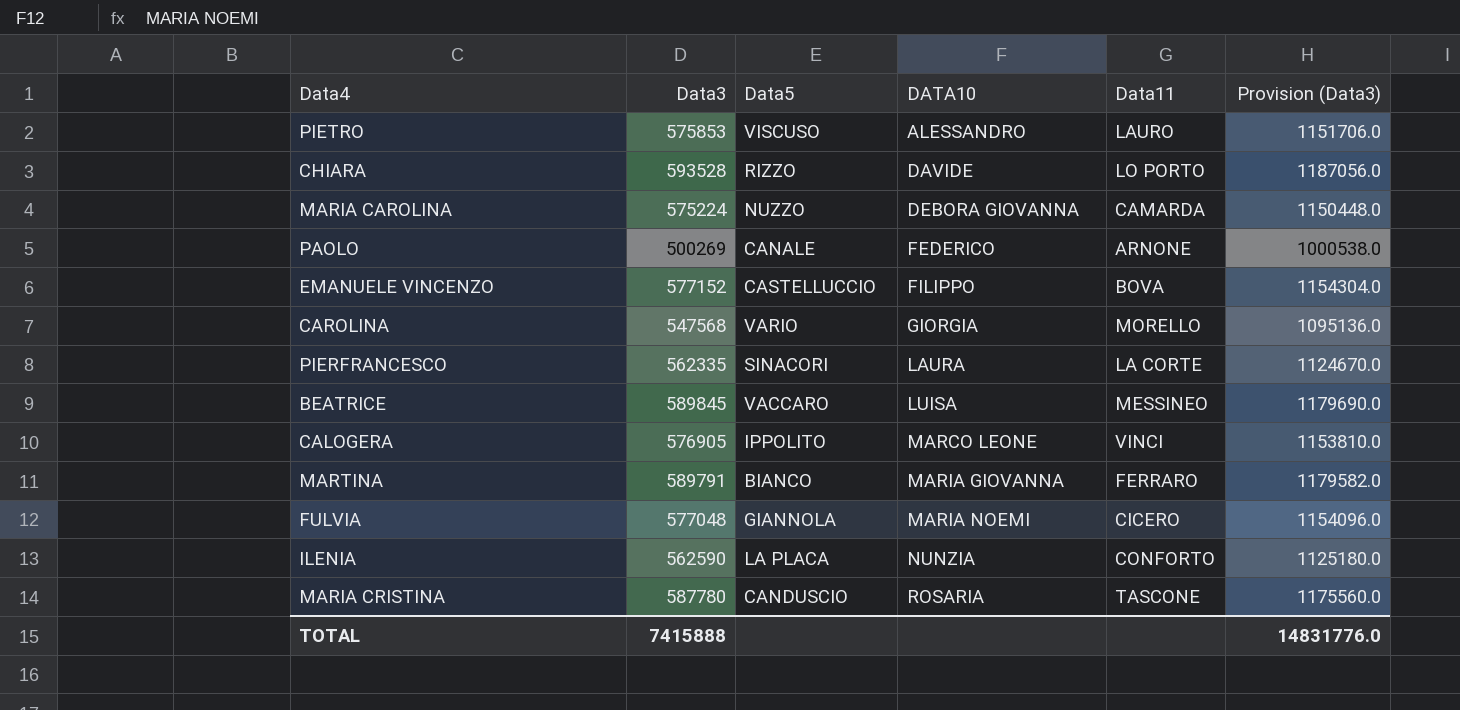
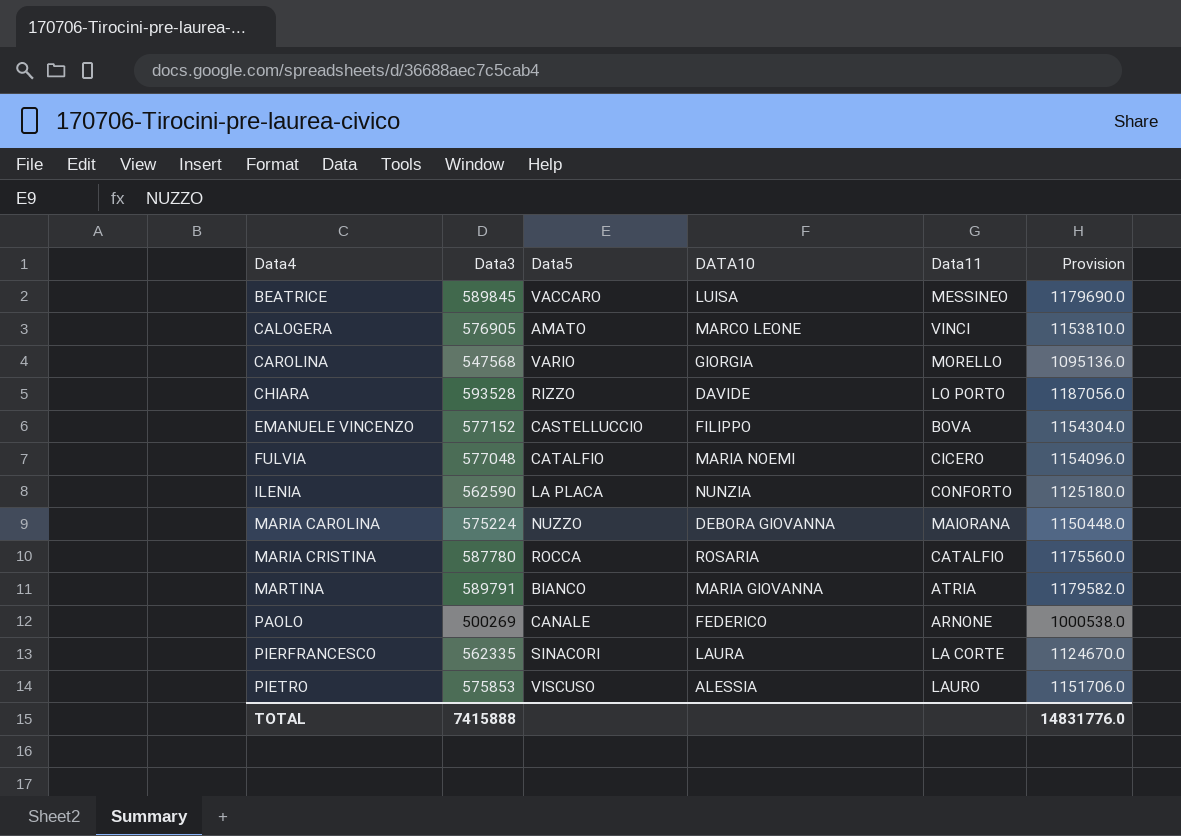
row order: DATA10 ascending -> Data4 ascending
column name: Provision (Data3) -> Provision
CALOGERA | Data5: IPPOLITO -> AMATO
FULVIA | Data5: GIANNOLA -> CATALFIO
MARIA CAROLINA | Data11: CAMARDA -> MAIORANA
MARIA CRISTINA | Data5: CANDUSCIO -> ROCCA
MARIA CRISTINA | Data11: TASCONE -> CATALFIO
MARTINA | Data11: FERRARO -> ATRIA
PIETRO | DATA10: ALESSANDRO -> ALESSIA

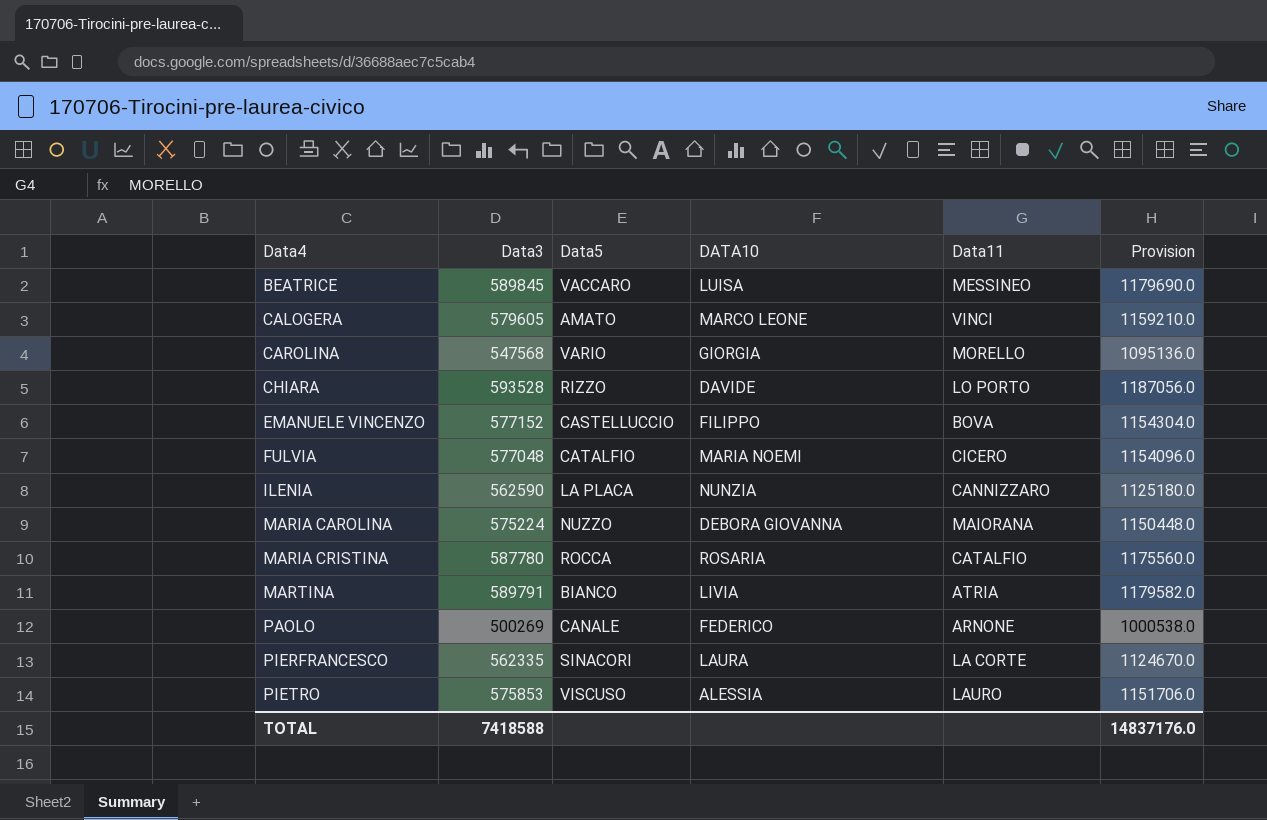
CALOGERA | Data3: 576905 -> 579605
CALOGERA | Provision: 1153810.0 -> 1159210.0
ILENIA | Data11: CONFORTO -> CANNIZZARO
MARTINA | DATA10: MARIA GIOVANNA -> LIVIA
TOTAL | Data3: 7415888 -> 7418588
TOTAL | Provision: 14831776.0 -> 14837176.0

